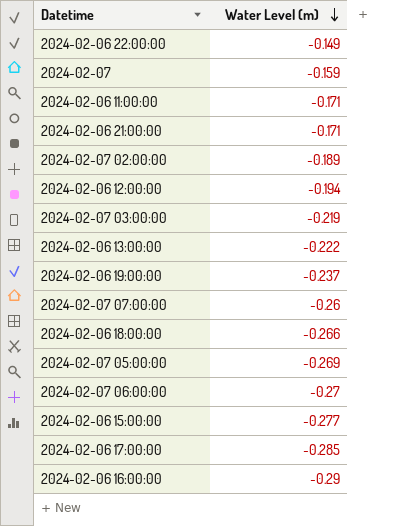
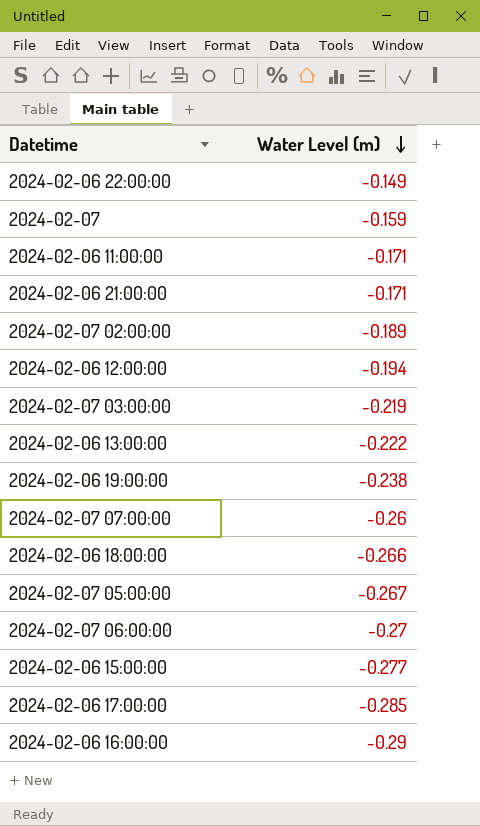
2024-02-06 19:00:00 | Water Level (m): -0.237 -> -0.238
2024-02-07 05:00:00 | Water Level (m): -0.269 -> -0.267

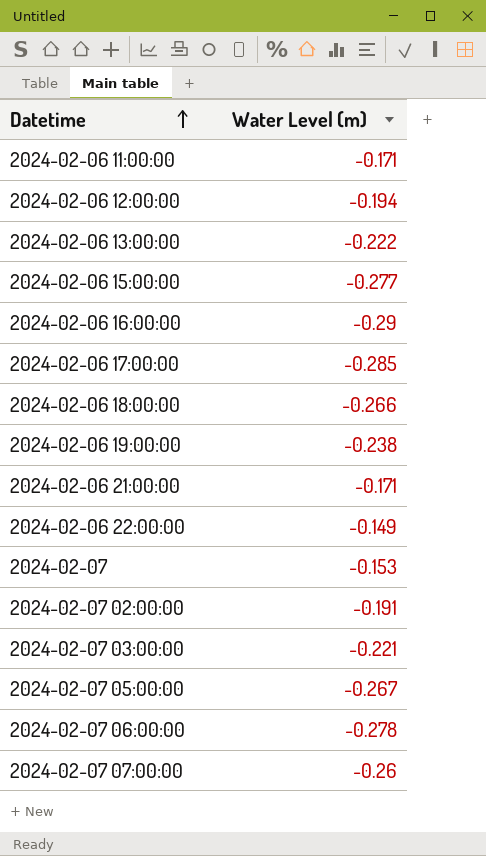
row order: Water Level (m) descending -> Datetime ascending
2024-02-07 | Water Level (m): -0.159 -> -0.153
2024-02-07 02:00:00 | Water Level (m): -0.189 -> -0.191
2024-02-07 03:00:00 | Water Level (m): -0.219 -> -0.221
2024-02-07 06:00:00 | Water Level (m): -0.27 -> -0.278

